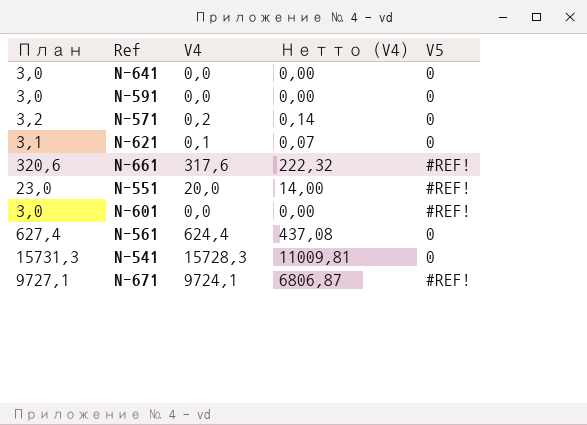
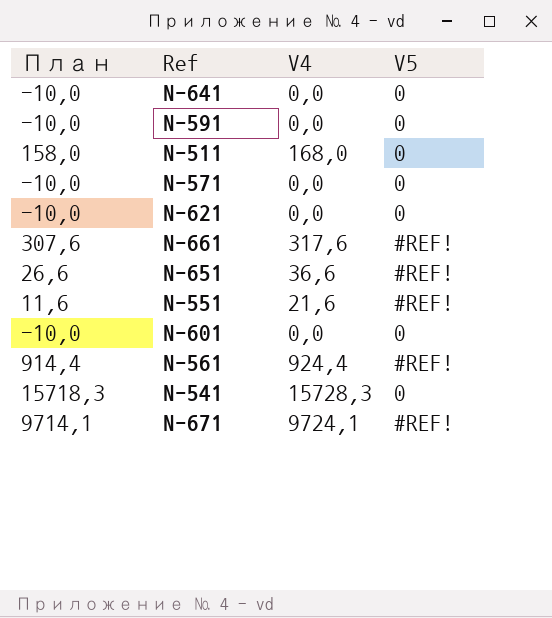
column Нетто (V4) | formula: [V4] * 0,7 -> none
column План | formula: [V4] + 3 -> [V4] - 10
row N-511: none -> 158,0 | 168,0 | 0
N-571 | V4: 0,2 -> 0,0
N-621 | V4: 0,1 -> 0,0
row N-651: none -> 26,6 | 36,6 | #REF!
N-551 | V4: 20,0 -> 21,6
N-601 | V5: #REF! -> 0
N-561 | V4: 624,4 -> 924,4
N-561 | V5: 0 -> #REF!

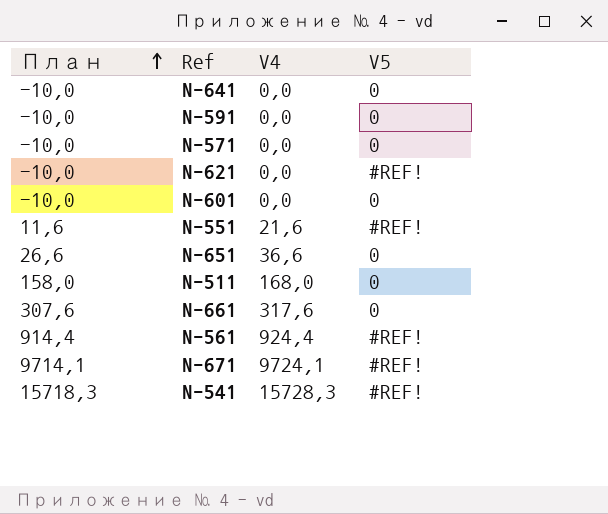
row order: none -> План ascending
N-621 | V5: 0 -> #REF!
N-651 | V5: #REF! -> 0
N-661 | V5: #REF! -> 0
N-541 | V5: 0 -> #REF!

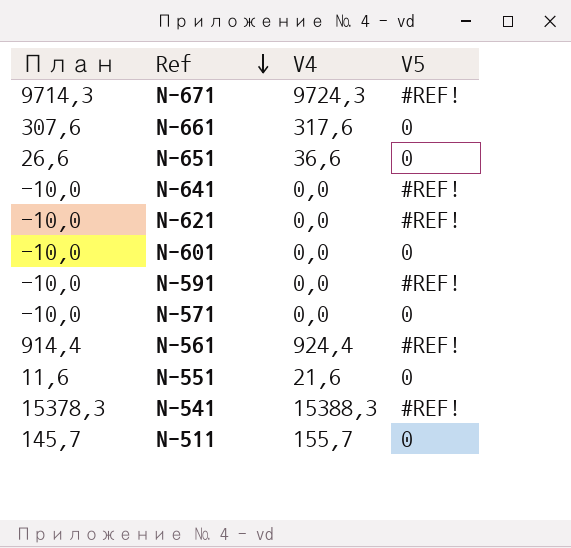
row order: План ascending -> Ref descending
N-671 | План: 9714,1 -> 9714,3
N-671 | V4: 9724,1 -> 9724,3
N-641 | V5: 0 -> #REF!
N-591 | V5: 0 -> #REF!
N-551 | V5: #REF! -> 0
N-541 | План: 15718,3 -> 15378,3
N-541 | V4: 15728,3 -> 15388,3
N-511 | План: 158,0 -> 145,7
N-511 | V4: 168,0 -> 155,7

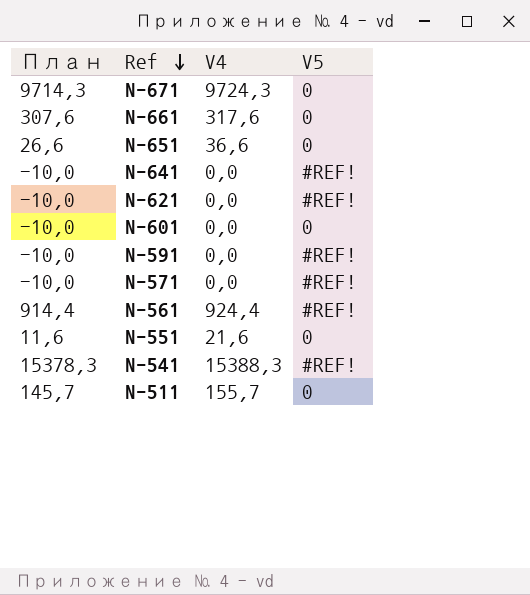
N-671 | V5: #REF! -> 0
N-571 | V5: 0 -> #REF!

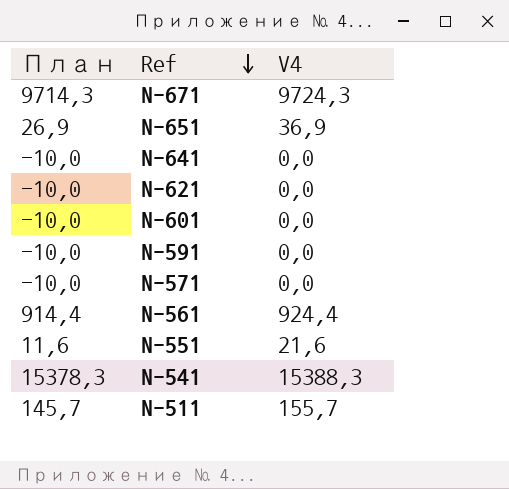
column V5 | position: 4 -> none
row N-661: 307,6 | 317,6 | 0 -> none
N-651 | План: 26,6 -> 26,9
N-651 | V4: 36,6 -> 36,9

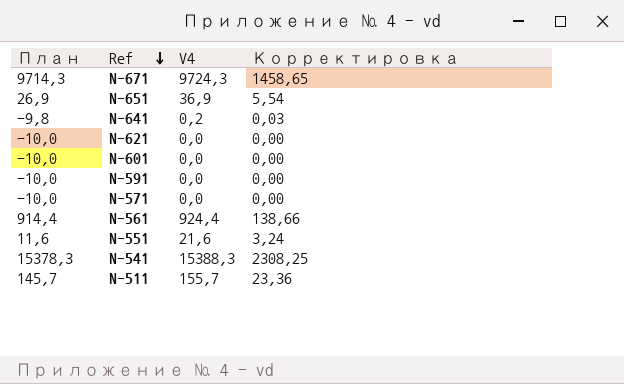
column Корректировка | formula: none -> [V4] * 0,15
N-641 | План: -10,0 -> -9,8
N-641 | V4: 0,0 -> 0,2

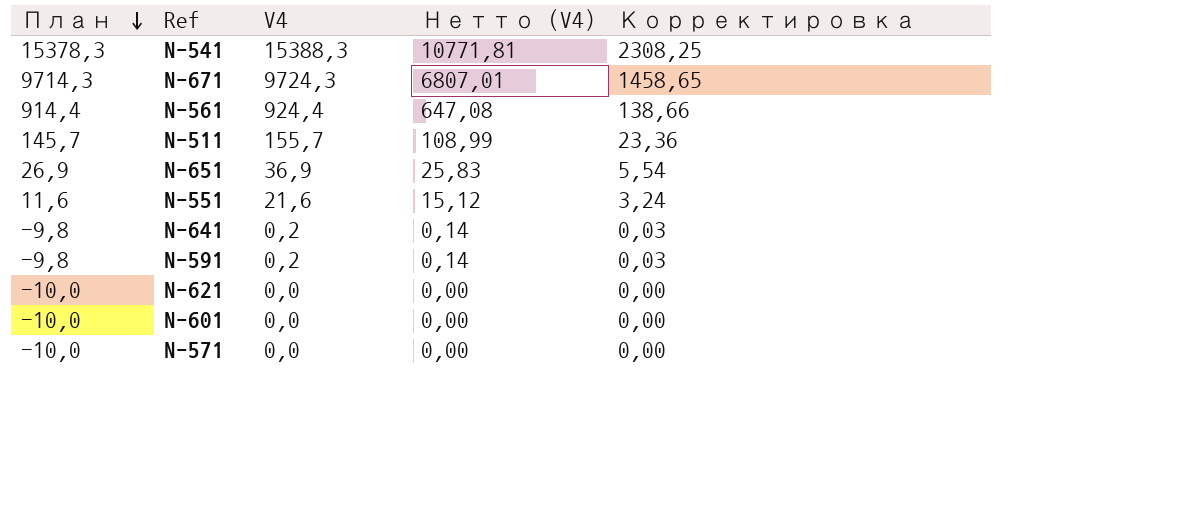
row order: Ref descending -> План descending
column Нетто (V4) | formula: none -> [V4] * 0,7
N-591 | План: -10,0 -> -9,8
N-591 | V4: 0,0 -> 0,2
N-591 | Корректировка: 0,00 -> 0,03

